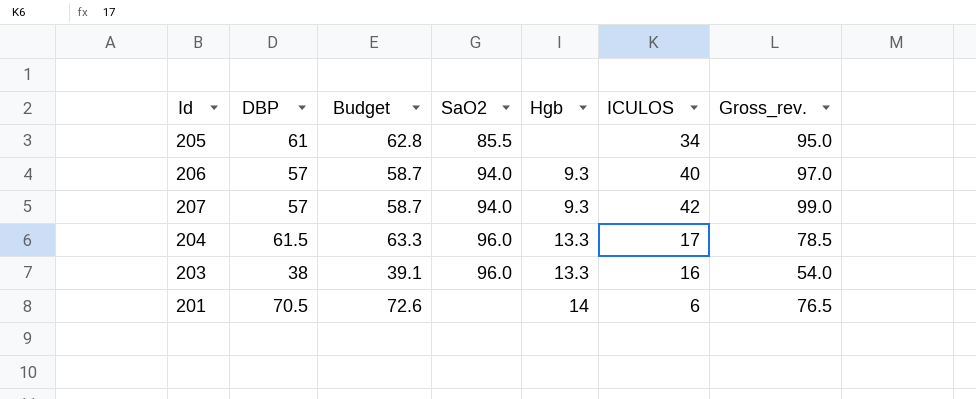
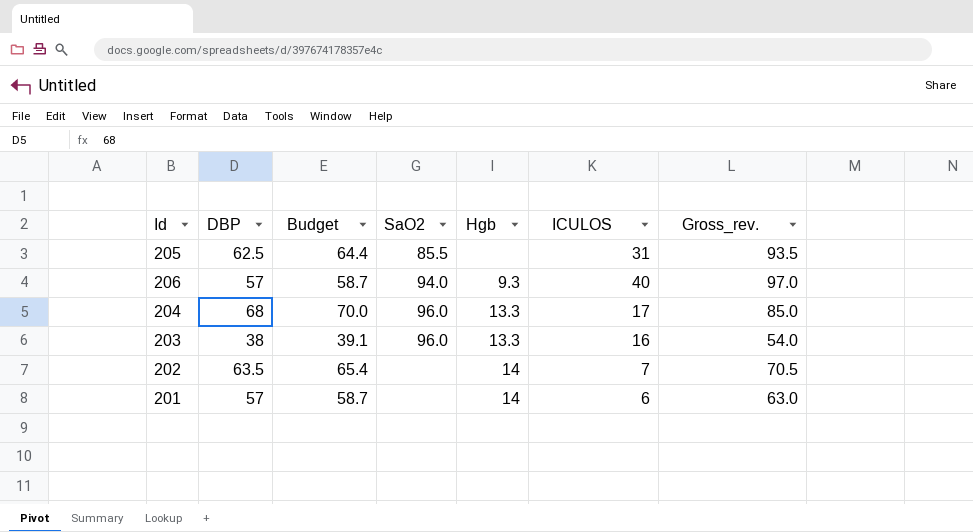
row 207: 57 | 58.7 | 94.0 | 9.3 | 42 | 99.0 -> none
205 | DBP: 61 -> 62.5
205 | Budget: 62.8 -> 64.4
205 | ICULOS: 34 -> 31
205 | Gross_rev.: 95.0 -> 93.5
204 | DBP: 61.5 -> 68
204 | Budget: 63.3 -> 70.0
204 | Gross_rev.: 78.5 -> 85.0
row 202: none -> 63.5 | 65.4 | none | 14 | 7 | 70.5
201 | DBP: 70.5 -> 57
201 | Budget: 72.6 -> 58.7
201 | Gross_rev.: 76.5 -> 63.0

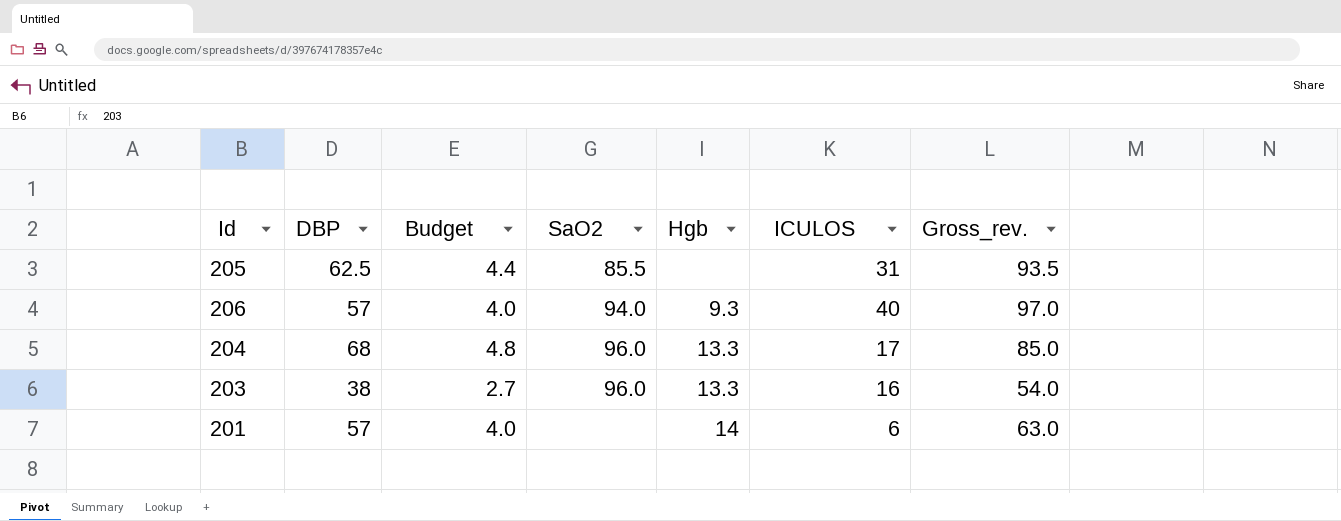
column Budget | formula: [DBP] * 1.03 -> [DBP] * 0.07
row 202: 63.5 | 65.4 | none | 14 | 7 | 70.5 -> none

